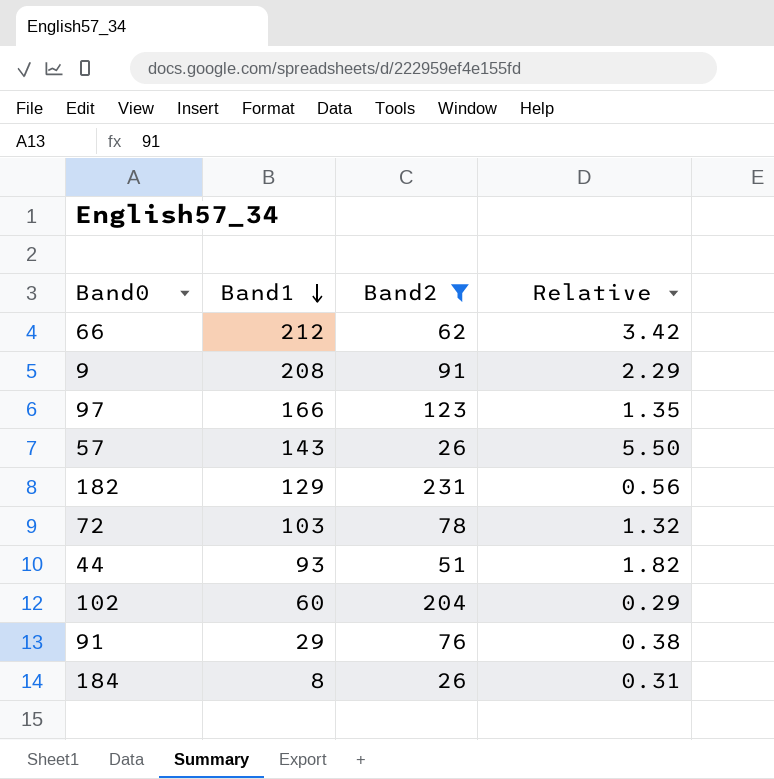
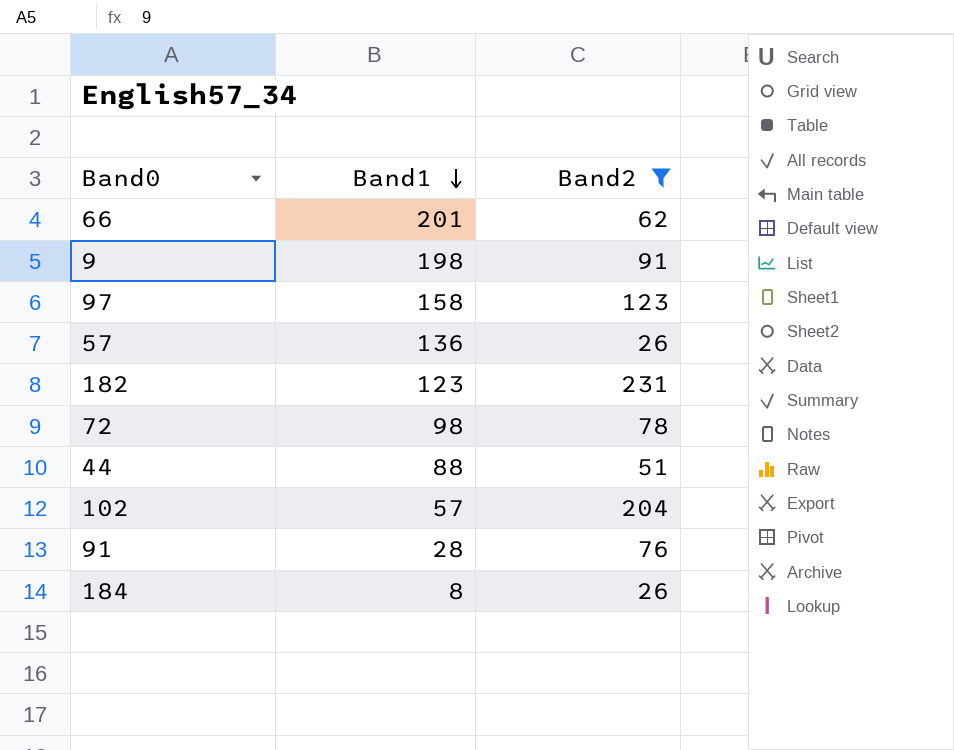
column Relative | formula: [Band1] / [Band2] -> none
66 | Band1: 212 -> 201
9 | Band1: 208 -> 198
97 | Band1: 166 -> 158
57 | Band1: 143 -> 136
182 | Band1: 129 -> 123
72 | Band1: 103 -> 98
44 | Band1: 93 -> 88
102 | Band1: 60 -> 57
91 | Band1: 29 -> 28

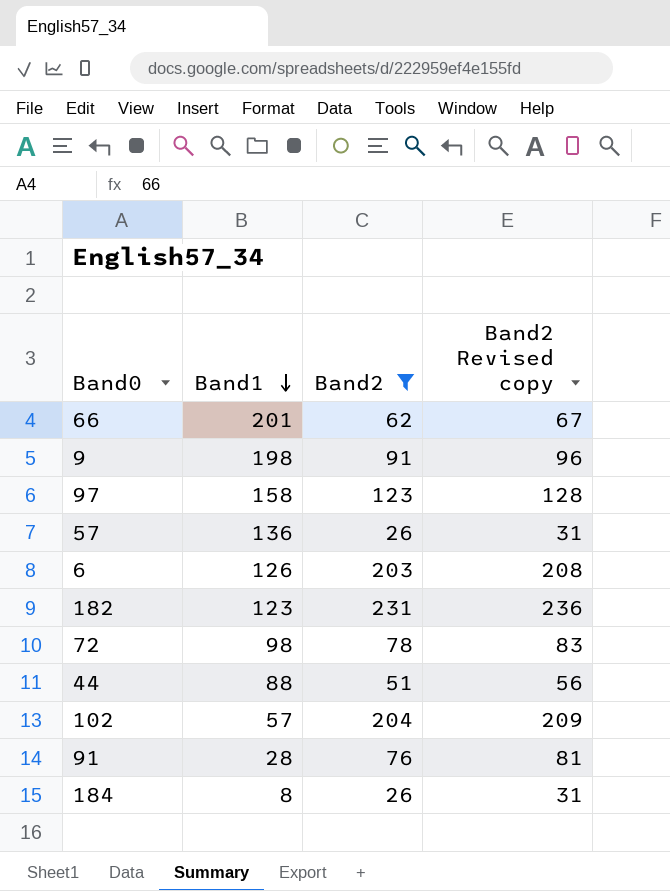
column Band2 Revised copy | formula: none -> [Band2] + 5
row 6: none -> 126 | 203 | 208

